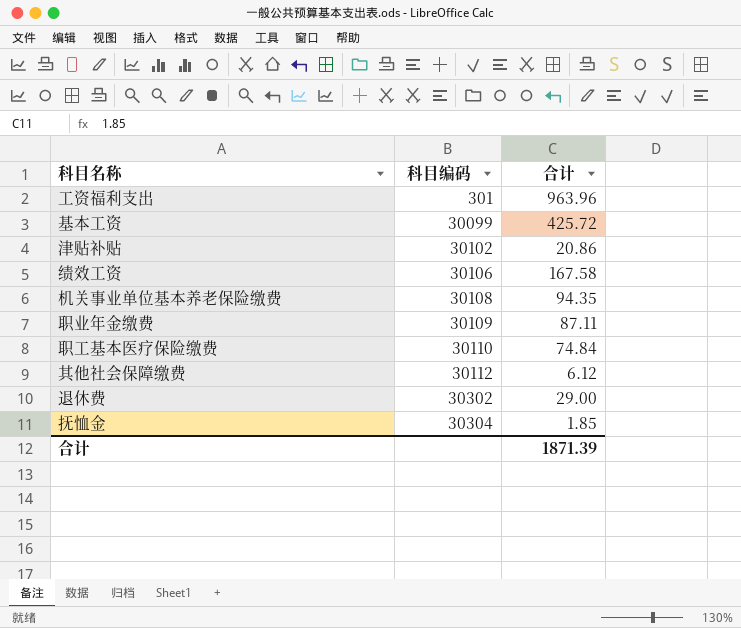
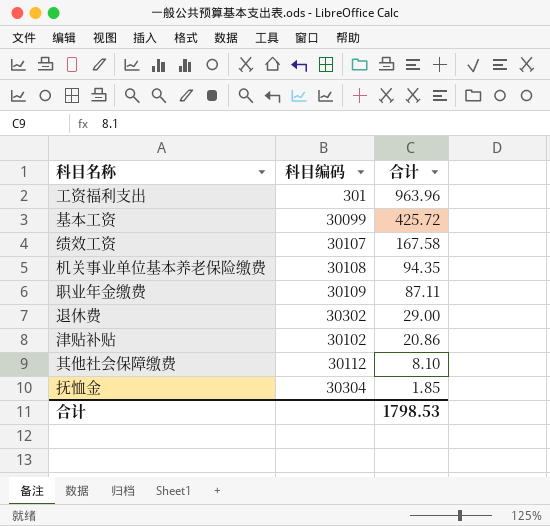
row order: 科目编码 ascending -> 合计 descending
row 职工基本医疗保险缴费: 30110 | 74.84 -> none
绩效工资 | 科目编码: 30106 -> 30107
其他社会保障缴费 | 合计: 6.12 -> 8.10
合计 | 合计: 1871.39 -> 1798.53

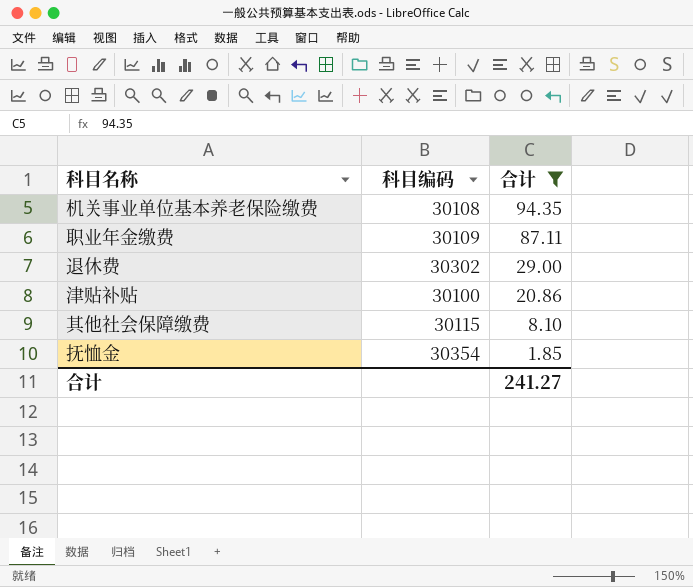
filter: none -> 合计 <= 94.35
津贴补贴 | 科目编码: 30102 -> 30100
其他社会保障缴费 | 科目编码: 30112 -> 30115
抚恤金 | 科目编码: 30304 -> 30354
合计 | 合计: 1798.53 -> 241.27

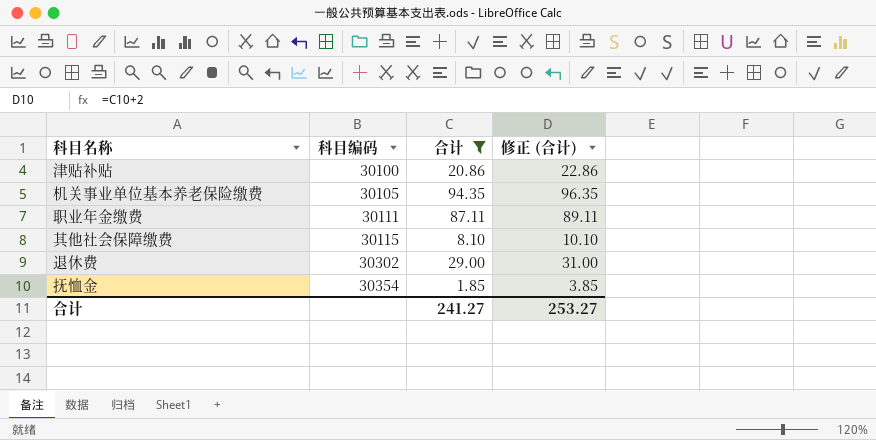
row order: 合计 descending -> 科目编码 ascending
column 修正 (合计) | formula: none -> [合计] + 2
机关事业单位基本养老保险缴费 | 科目编码: 30108 -> 30105
职业年金缴费 | 科目编码: 30109 -> 30111

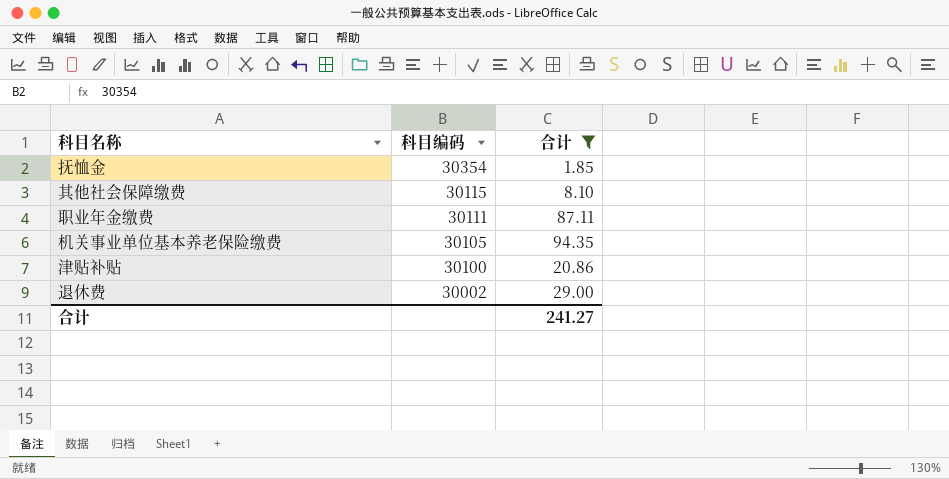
row order: 科目编码 ascending -> 科目编码 descending
column 修正 (合计) | formula: [合计] + 2 -> none
退休费 | 科目编码: 30302 -> 30002

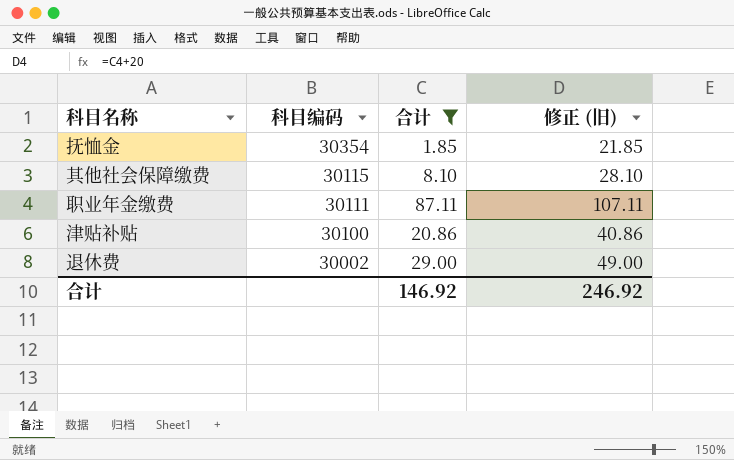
column 修正 (旧) | formula: none -> [合计] + 20
row 机关事业单位基本养老保险缴费: 30105 | 94.35 -> none
合计 | 合计: 241.27 -> 146.92

